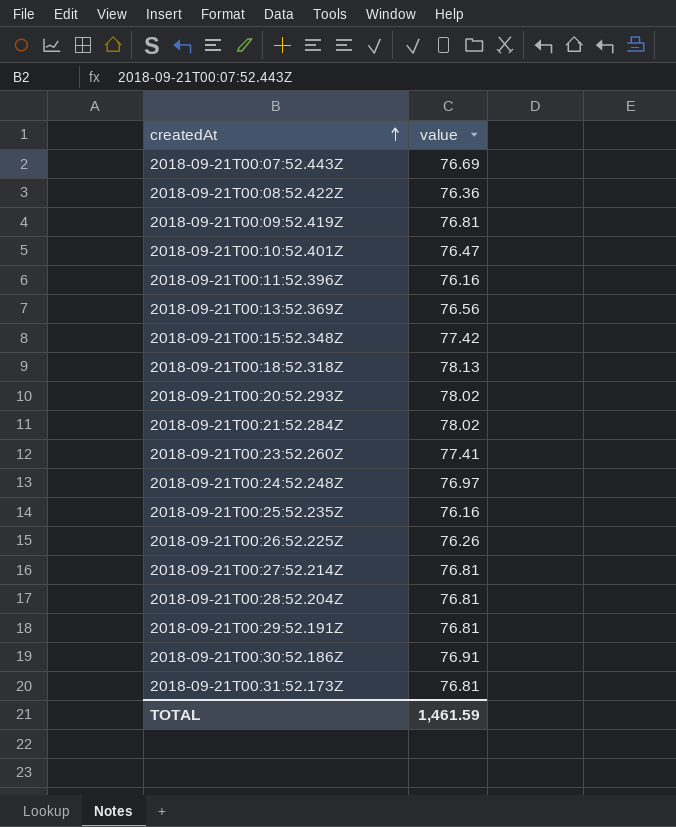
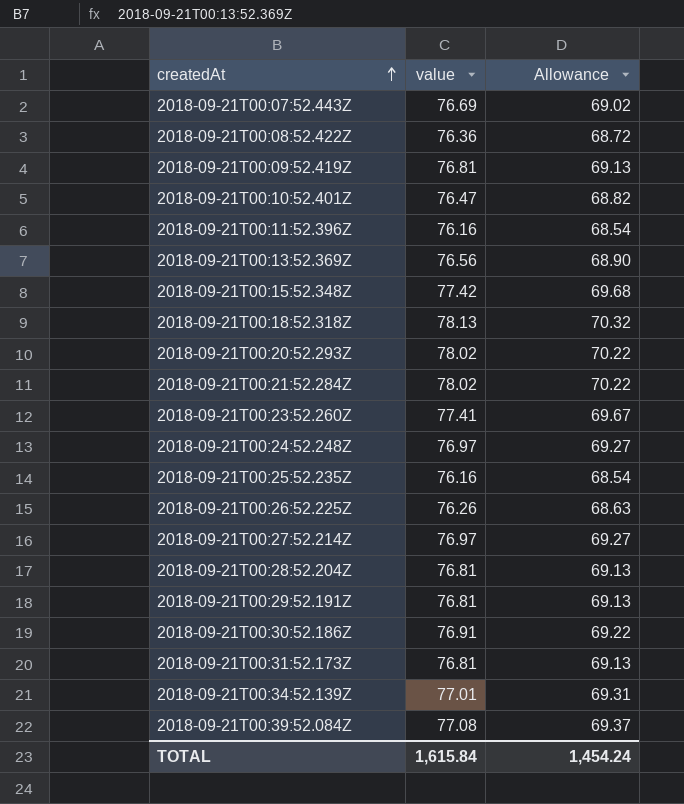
column Allowance | formula: none -> [value] * 0.9
2018-09-21T00:27:52.214Z | value: 76.81 -> 76.97
row 2018-09-21T00:34:52.139Z: none -> 77.01 | 69.31
row 2018-09-21T00:39:52.084Z: none -> 77.08 | 69.37
TOTAL | value: 1,461.59 -> 1,615.84

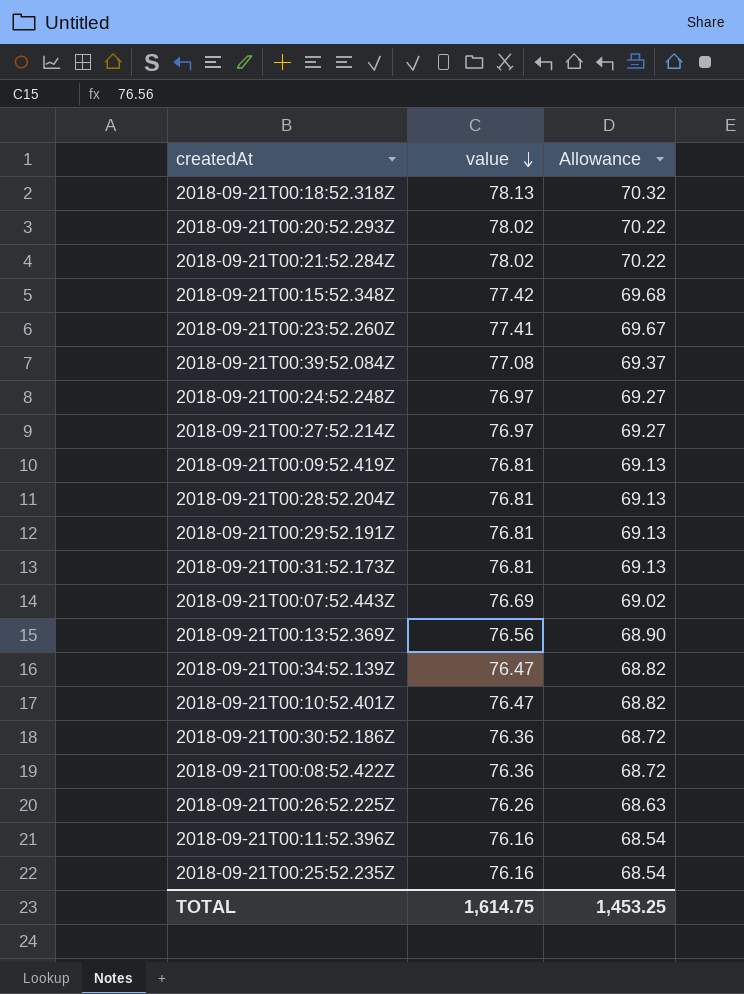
row order: createdAt ascending -> value descending
2018-09-21T00:34:52.139Z | value: 77.01 -> 76.47
2018-09-21T00:34:52.139Z | Allowance: 69.31 -> 68.82
2018-09-21T00:30:52.186Z | value: 76.91 -> 76.36
2018-09-21T00:30:52.186Z | Allowance: 69.22 -> 68.72
TOTAL | value: 1,615.84 -> 1,614.75
TOTAL | Allowance: 1,454.24 -> 1,453.25

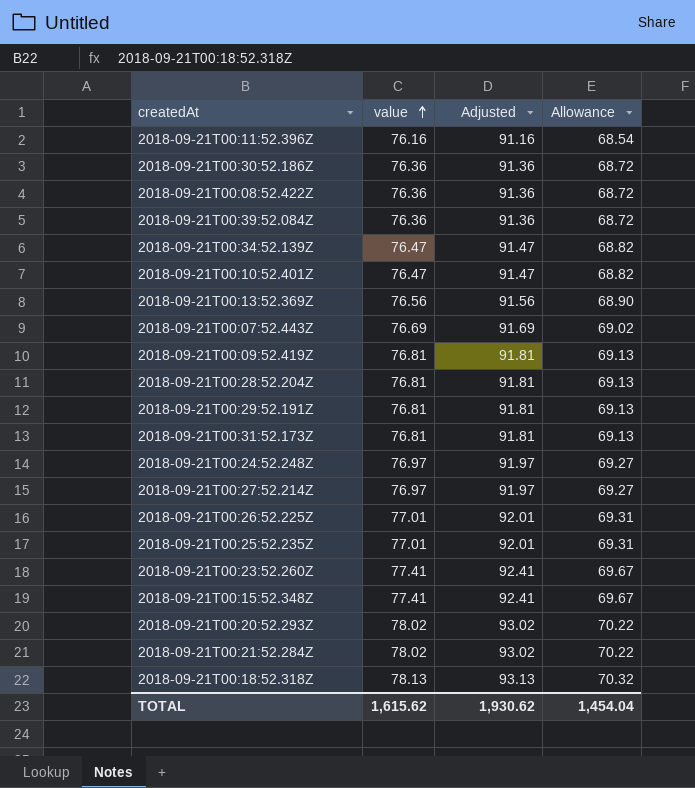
row order: value descending -> value ascending
column Adjusted | formula: none -> [value] + 15
2018-09-21T00:39:52.084Z | value: 77.08 -> 76.36
2018-09-21T00:39:52.084Z | Allowance: 69.37 -> 68.72
2018-09-21T00:26:52.225Z | value: 76.26 -> 77.01
2018-09-21T00:26:52.225Z | Allowance: 68.63 -> 69.31
2018-09-21T00:25:52.235Z | value: 76.16 -> 77.01
2018-09-21T00:25:52.235Z | Allowance: 68.54 -> 69.31
2018-09-21T00:15:52.348Z | value: 77.42 -> 77.41
2018-09-21T00:15:52.348Z | Allowance: 69.68 -> 69.67
TOTAL | value: 1,614.75 -> 1,615.62
TOTAL | Allowance: 1,453.25 -> 1,454.04

